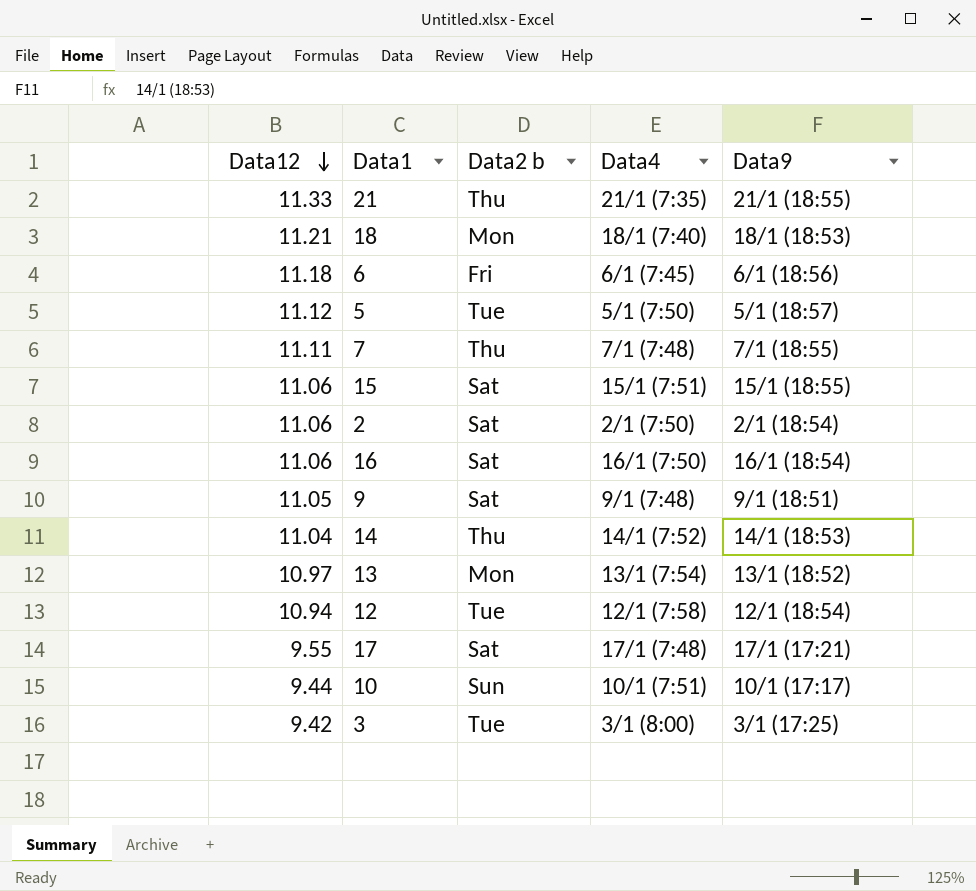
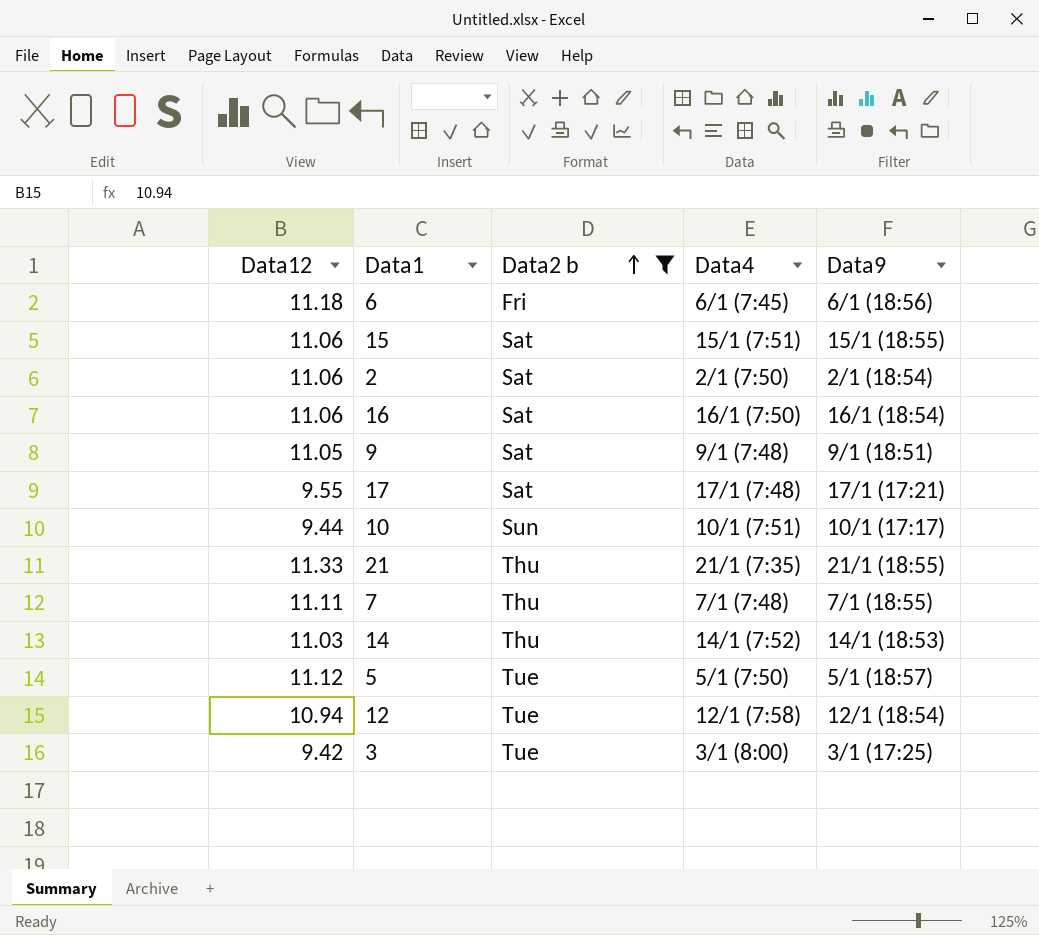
filter: none -> Data2 b != Mon
row order: Data12 descending -> Data2 b ascending
14 | Data12: 11.04 -> 11.03

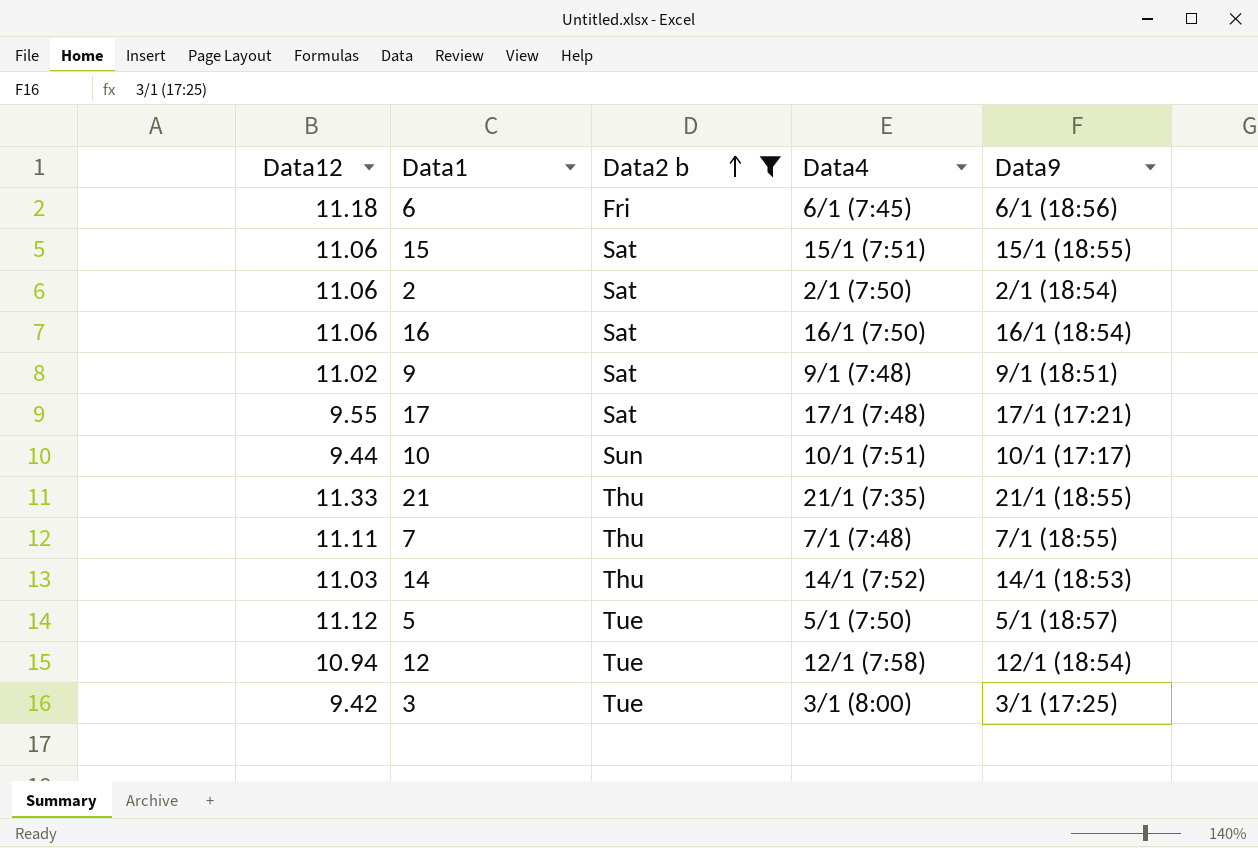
9 | Data12: 11.05 -> 11.02

